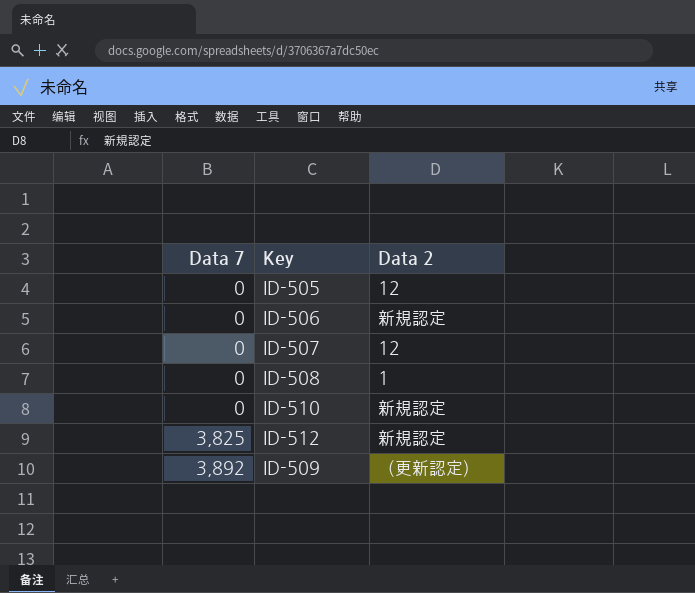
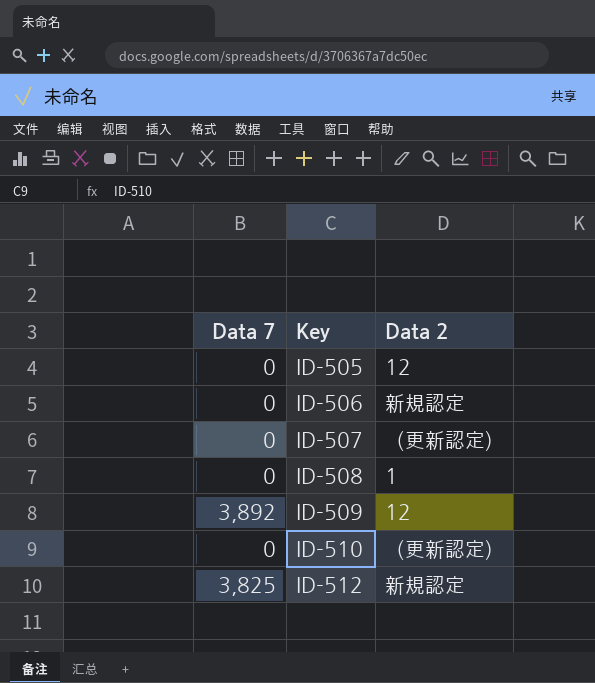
row order: Data 7 ascending -> Key ascending
ID-507 | Data 2: 12 -> （更新認定)
ID-509 | Data 2: （更新認定) -> 12
ID-510 | Data 2: 新規認定 -> （更新認定)

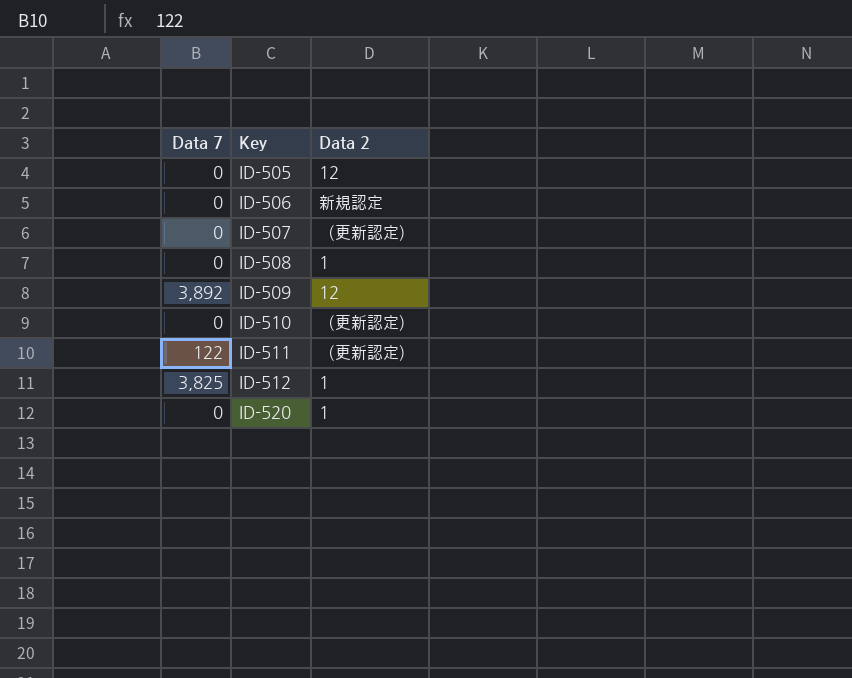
row ID-511: none -> 122 | （更新認定)
ID-512 | Data 2: 新規認定 -> 1
row ID-520: none -> 0 | 1

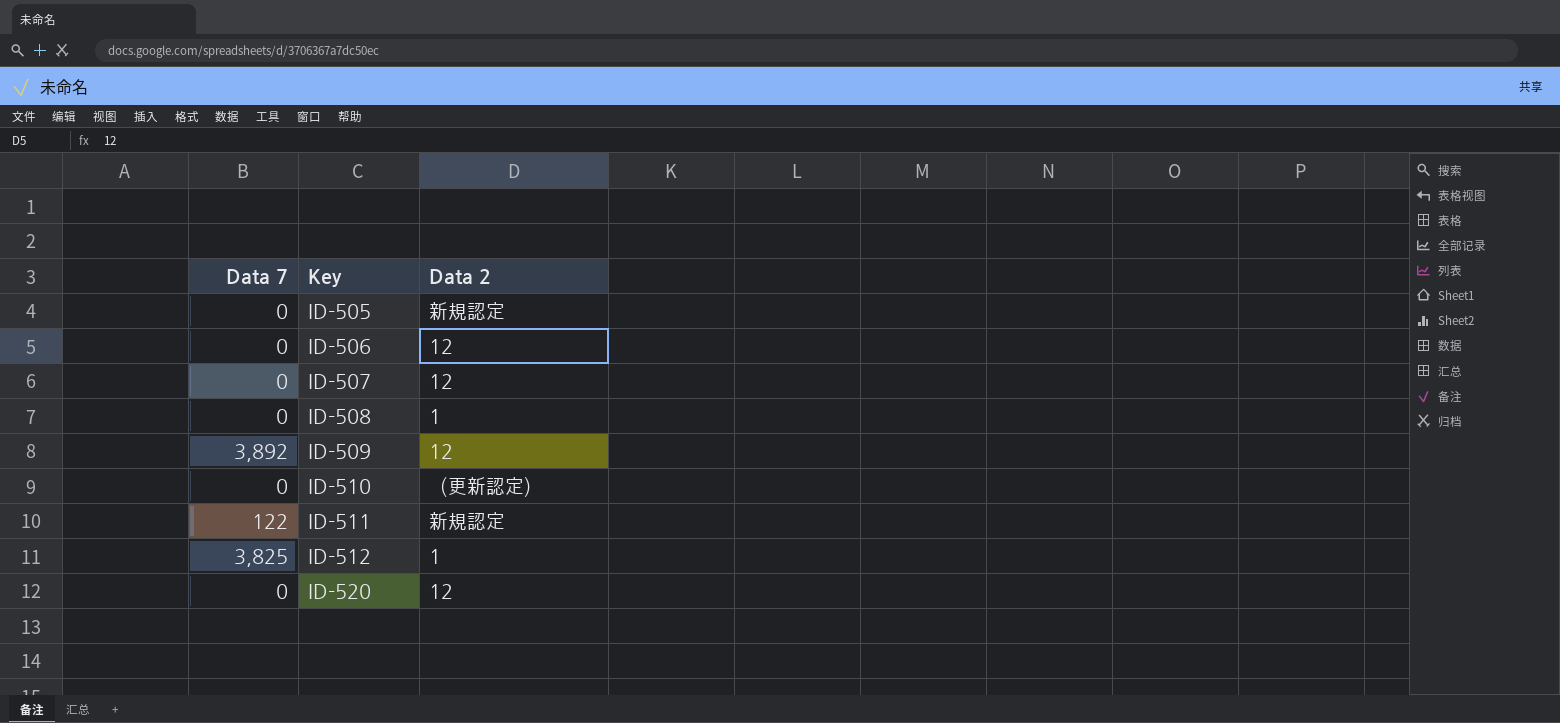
ID-505 | Data 2: 12 -> 新規認定
ID-506 | Data 2: 新規認定 -> 12
ID-507 | Data 2: （更新認定) -> 12
ID-511 | Data 2: （更新認定) -> 新規認定
ID-520 | Data 2: 1 -> 12

